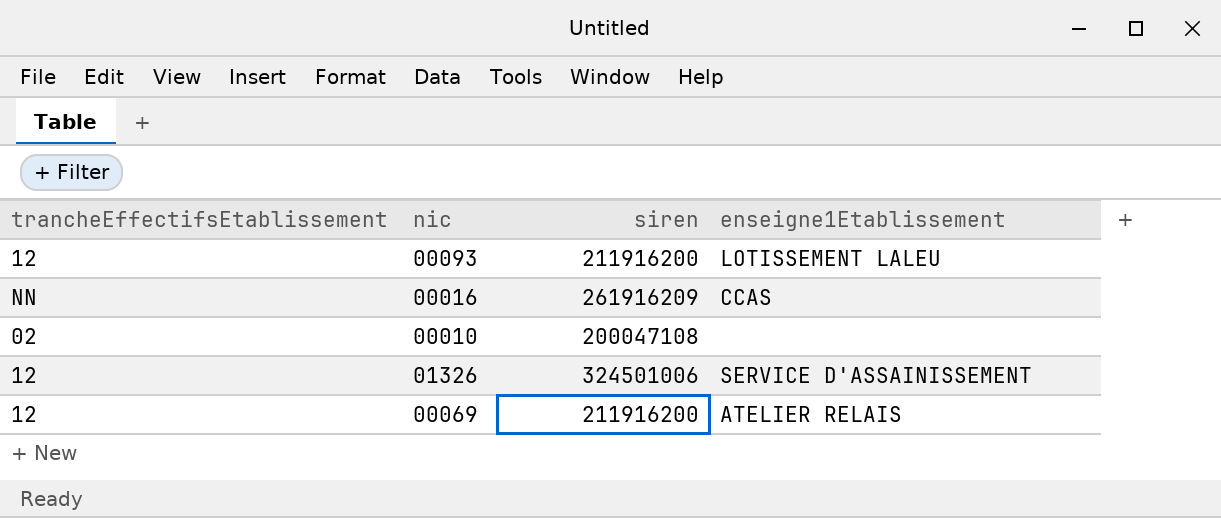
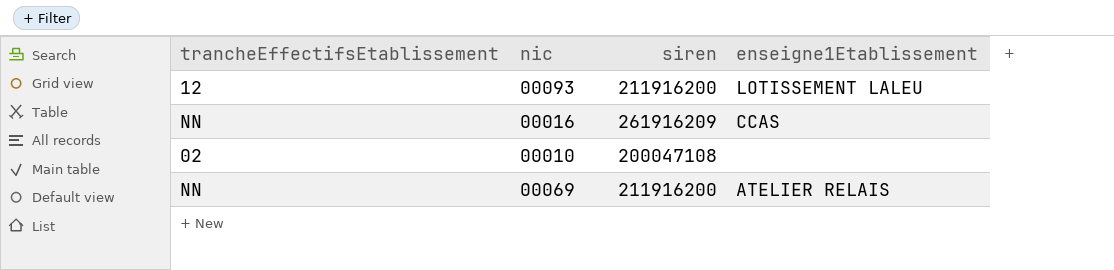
row 01326: 12 | 324501006 | SERVICE D'ASSAINISSEMENT -> none
00069 | trancheEffectifsEtablissement: 12 -> NN

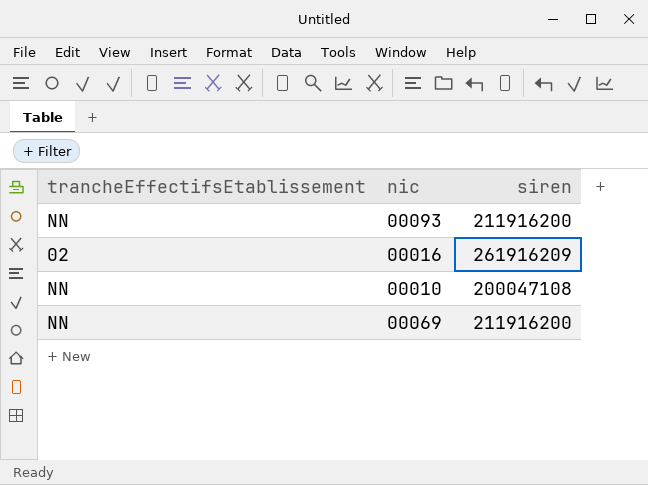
column enseigne1Etablissement | position: 4 -> none
00093 | trancheEffectifsEtablissement: 12 -> NN
00016 | trancheEffectifsEtablissement: NN -> 02
00010 | trancheEffectifsEtablissement: 02 -> NN

